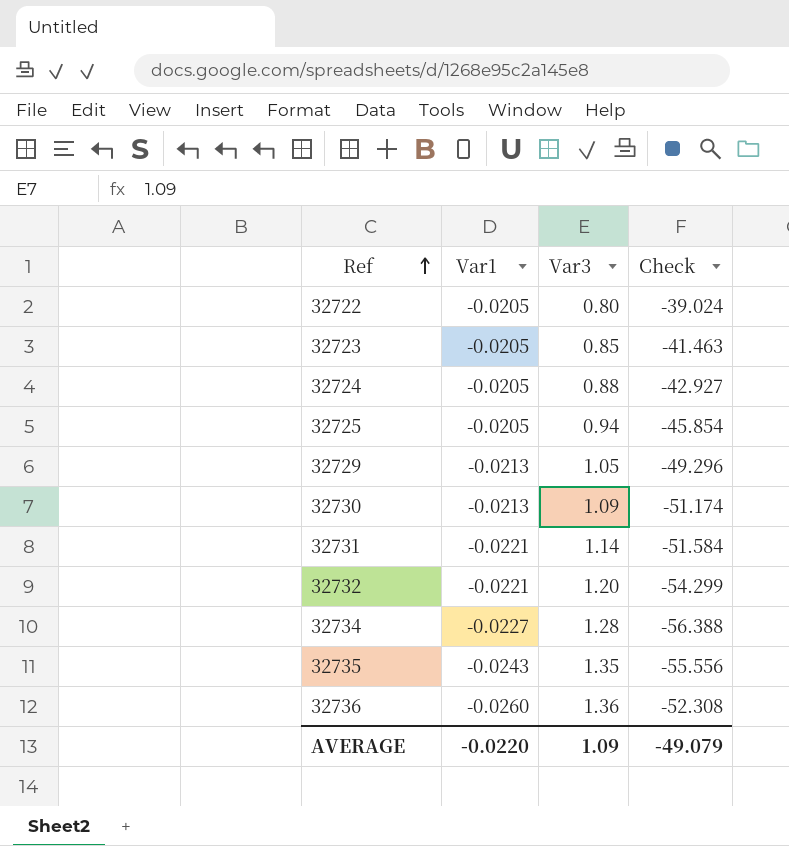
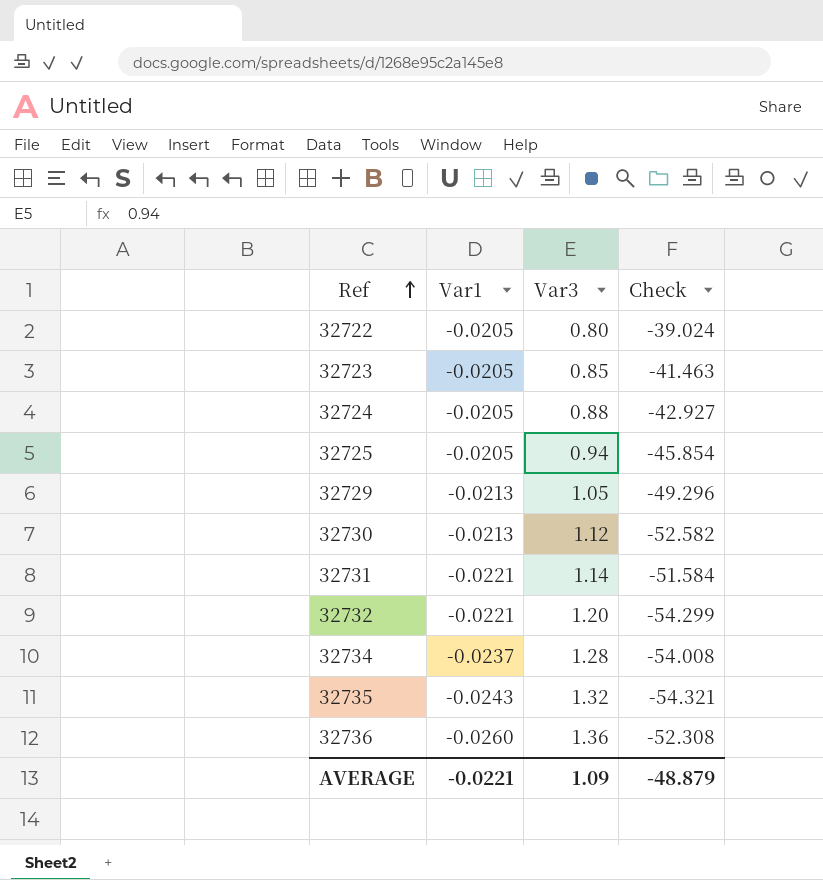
32730 | Var3: 1.09 -> 1.12
32730 | Check: -51.174 -> -52.582
32734 | Var1: -0.0227 -> -0.0237
32734 | Check: -56.388 -> -54.008
32735 | Var3: 1.35 -> 1.32
32735 | Check: -55.556 -> -54.321
AVERAGE | Var1: -0.0220 -> -0.0221
AVERAGE | Check: -49.079 -> -48.879

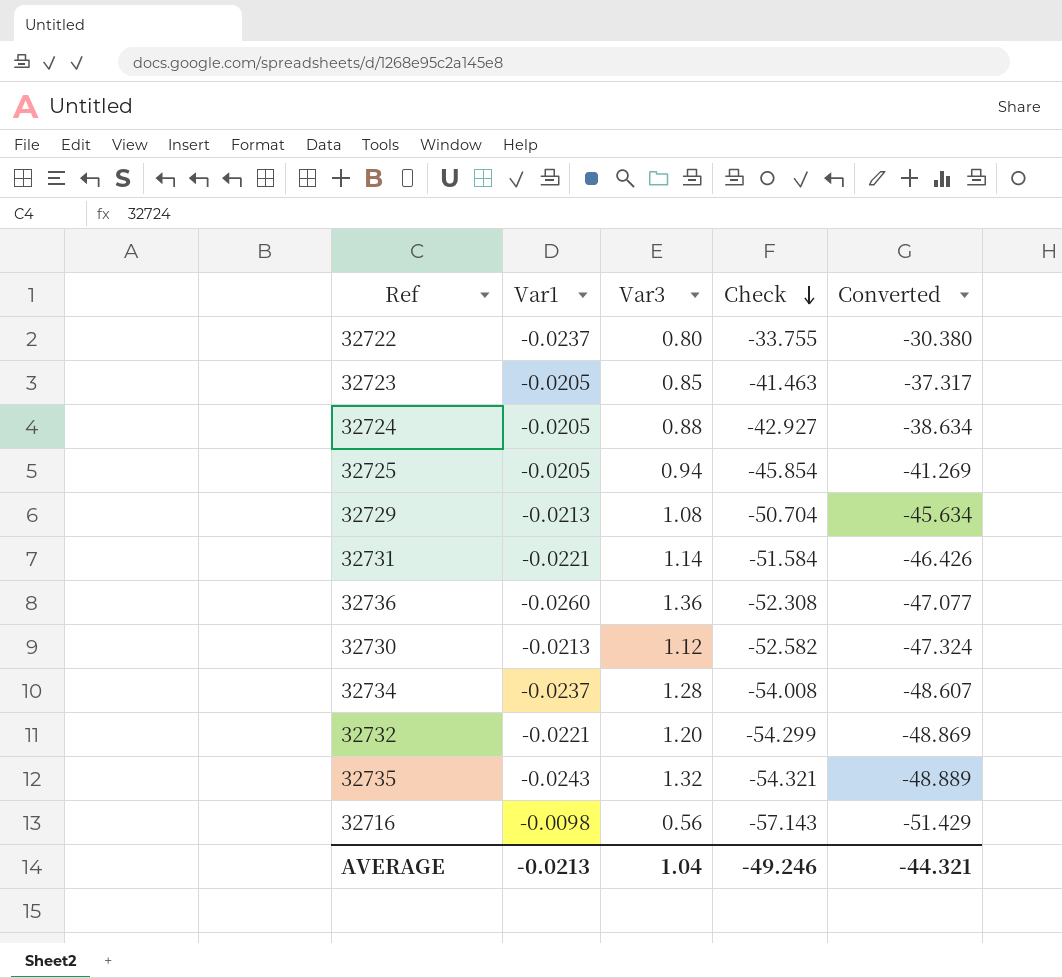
row order: Ref ascending -> Check descending
column Converted | formula: none -> [Check] * 0.9
32722 | Var1: -0.0205 -> -0.0237
32722 | Check: -39.024 -> -33.755
32729 | Var3: 1.05 -> 1.08
32729 | Check: -49.296 -> -50.704
row 32716: none -> -0.0098 | 0.56 | -57.143 | -51.429
AVERAGE | Var1: -0.0221 -> -0.0213
AVERAGE | Var3: 1.09 -> 1.04
AVERAGE | Check: -48.879 -> -49.246

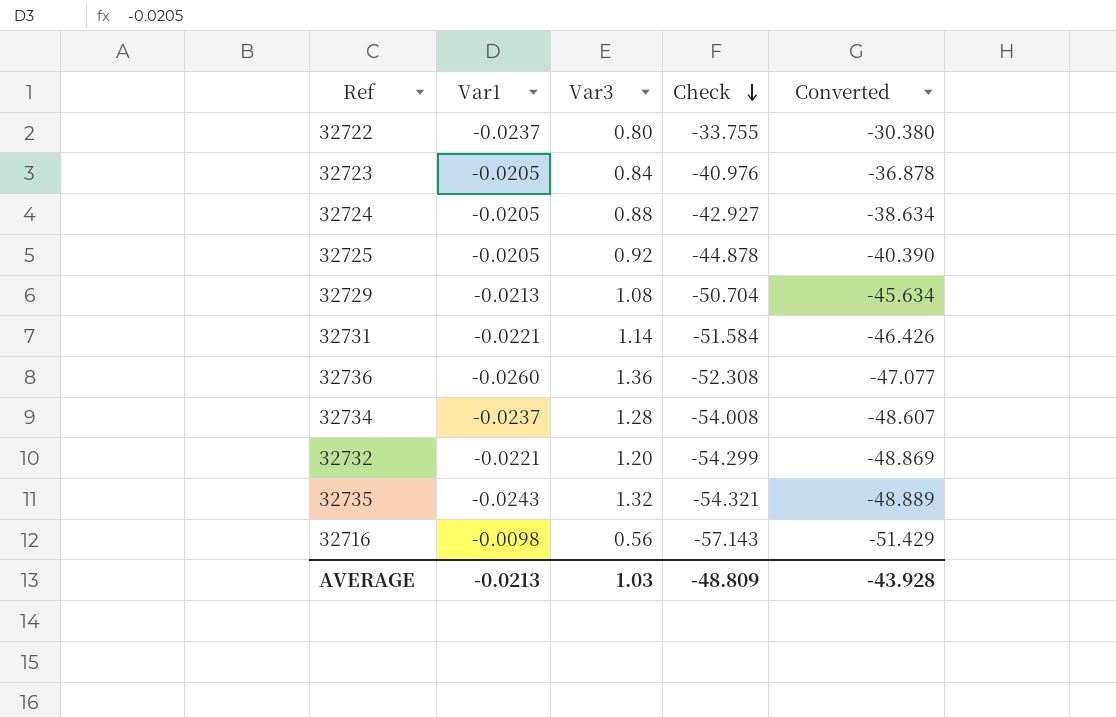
row 32730: -0.0213 | 1.12 | -52.582 | -47.324 -> none
32723 | Var3: 0.85 -> 0.84
32723 | Check: -41.463 -> -40.976
32723 | Converted: -37.317 -> -36.878
32725 | Var3: 0.94 -> 0.92
32725 | Check: -45.854 -> -44.878
32725 | Converted: -41.269 -> -40.390
AVERAGE | Var3: 1.04 -> 1.03
AVERAGE | Check: -49.246 -> -48.809
AVERAGE | Converted: -44.321 -> -43.928

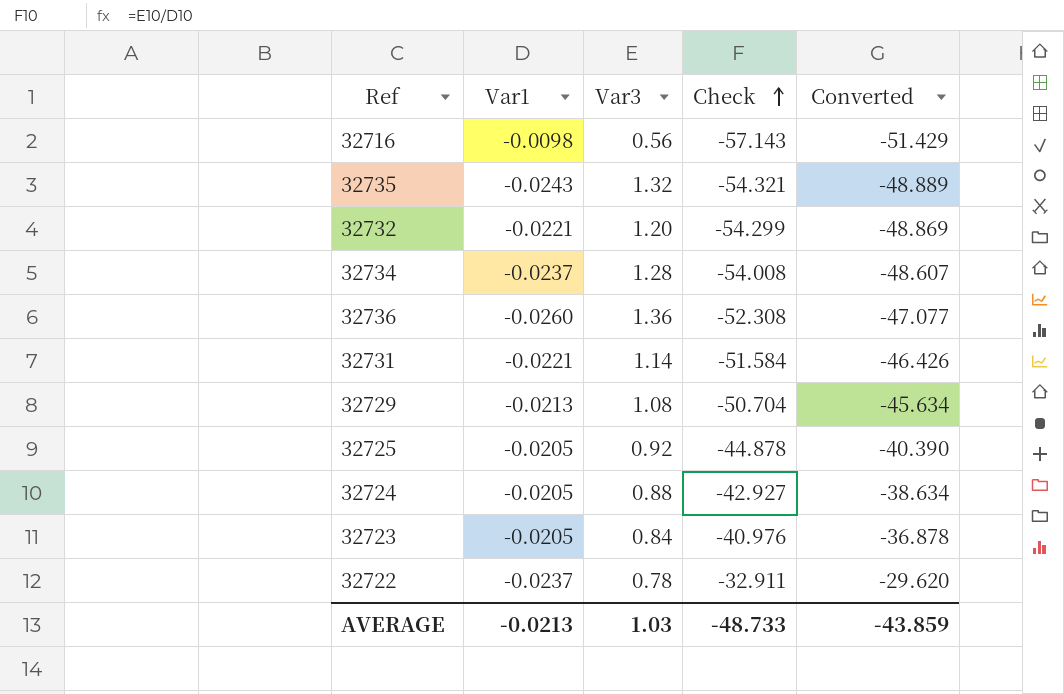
row order: Check descending -> Check ascending
32722 | Var3: 0.80 -> 0.78
32722 | Check: -33.755 -> -32.911
32722 | Converted: -30.380 -> -29.620
AVERAGE | Check: -48.809 -> -48.733
AVERAGE | Converted: -43.928 -> -43.859

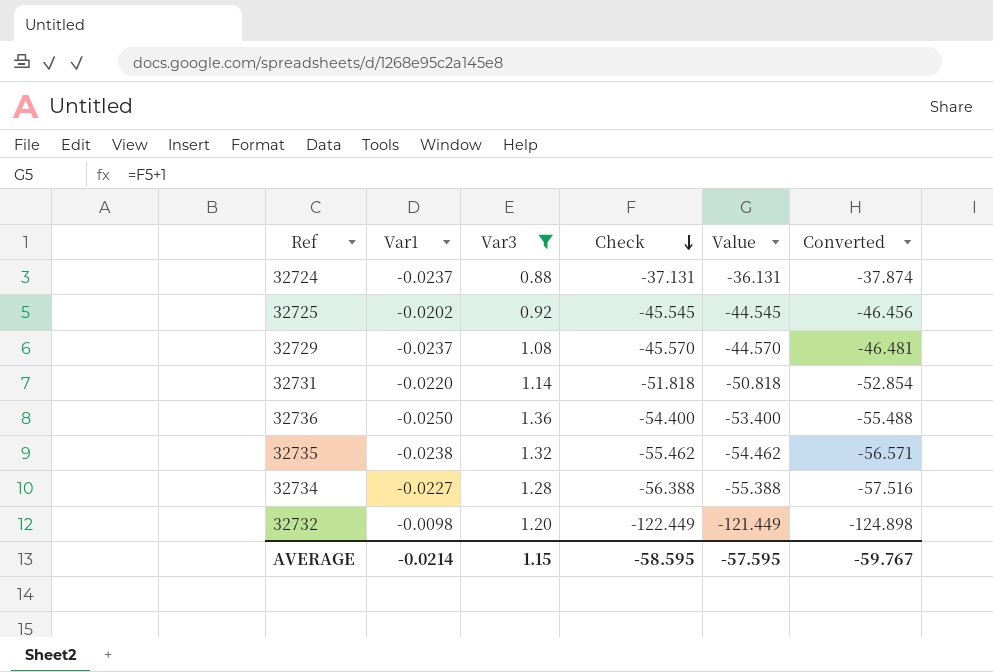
filter: none -> Var3 >= 0.88
row order: Check ascending -> Check descending
column Value | formula: none -> [Check] + 1
column Converted | formula: [Check] * 0.9 -> [Check] * 1.02
32724 | Var1: -0.0205 -> -0.0237
32724 | Check: -42.927 -> -37.131
32725 | Var1: -0.0205 -> -0.0202
32725 | Check: -44.878 -> -45.545
32729 | Var1: -0.0213 -> -0.0237
32729 | Check: -50.704 -> -45.570
32731 | Var1: -0.0221 -> -0.0220
32731 | Check: -51.584 -> -51.818
32736 | Var1: -0.0260 -> -0.0250
32736 | Check: -52.308 -> -54.400
32735 | Var1: -0.0243 -> -0.0238
32735 | Check: -54.321 -> -55.462
32734 | Var1: -0.0237 -> -0.0227
32734 | Check: -54.008 -> -56.388
32732 | Var1: -0.0221 -> -0.0098
32732 | Check: -54.299 -> -122.449
AVERAGE | Var1: -0.0213 -> -0.0214
AVERAGE | Var3: 1.03 -> 1.15
AVERAGE | Check: -48.733 -> -58.595
AVERAGE | Converted: -43.859 -> -59.767

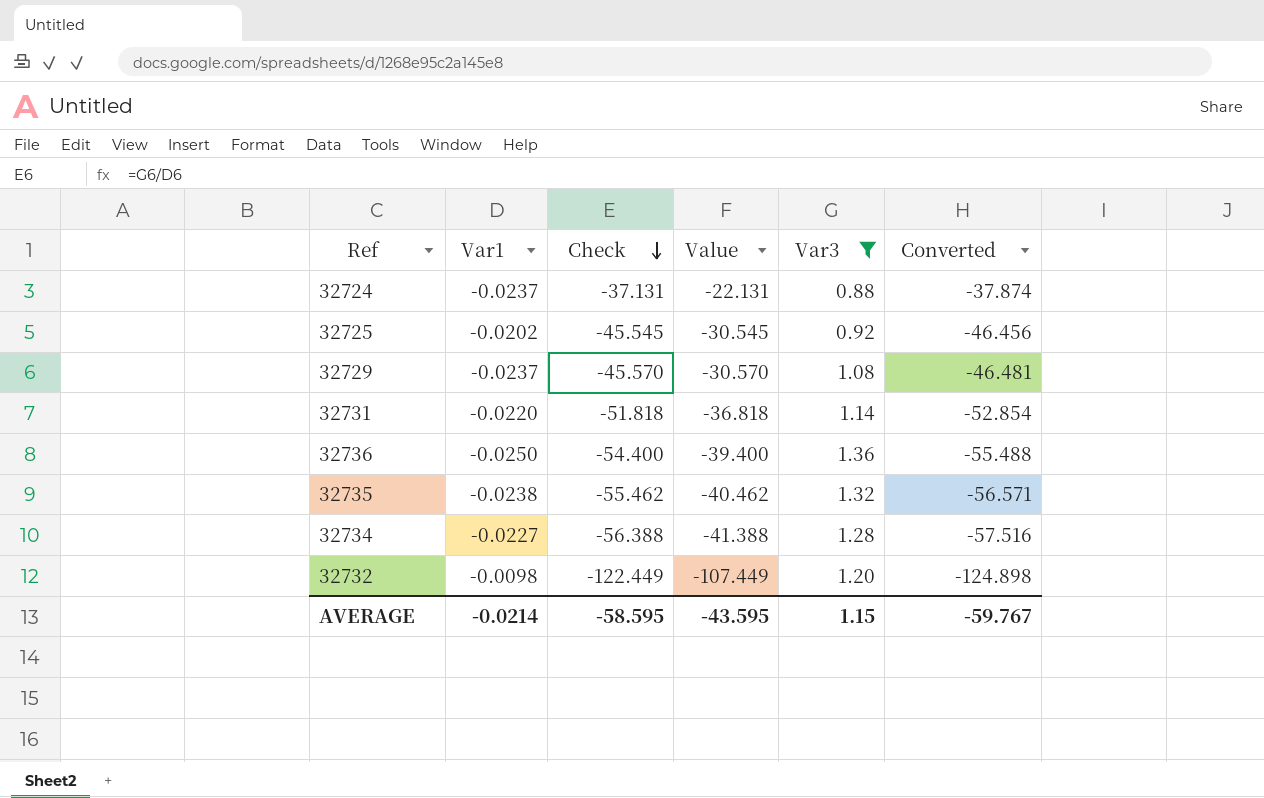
column Value | formula: [Check] + 1 -> [Check] + 15
column Var3 | position: 3 -> 5
AVERAGE | Value: -57.595 -> -43.595

